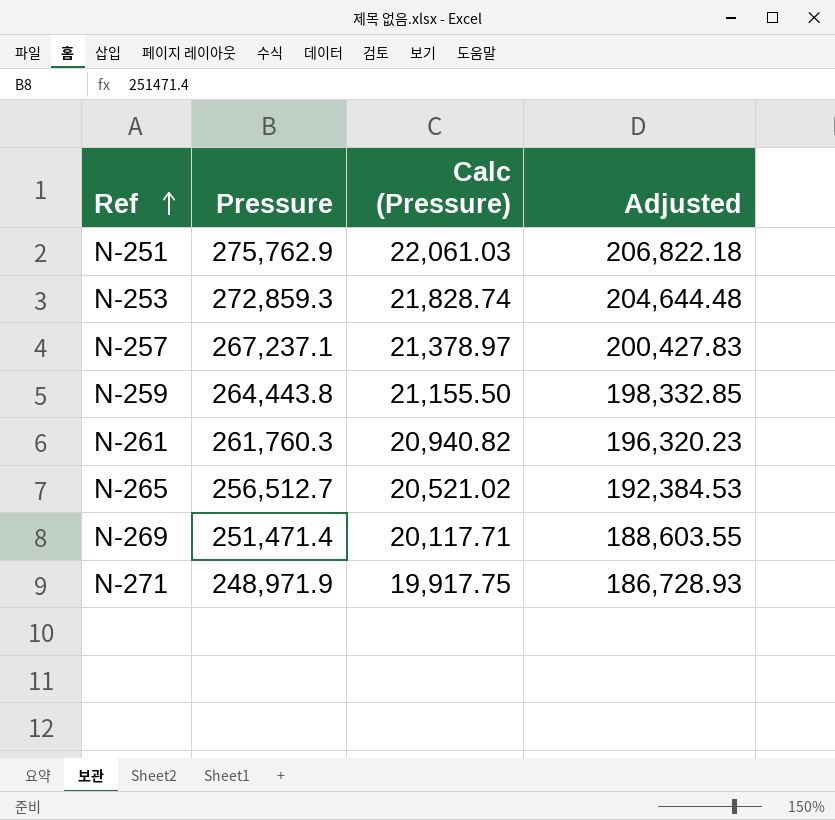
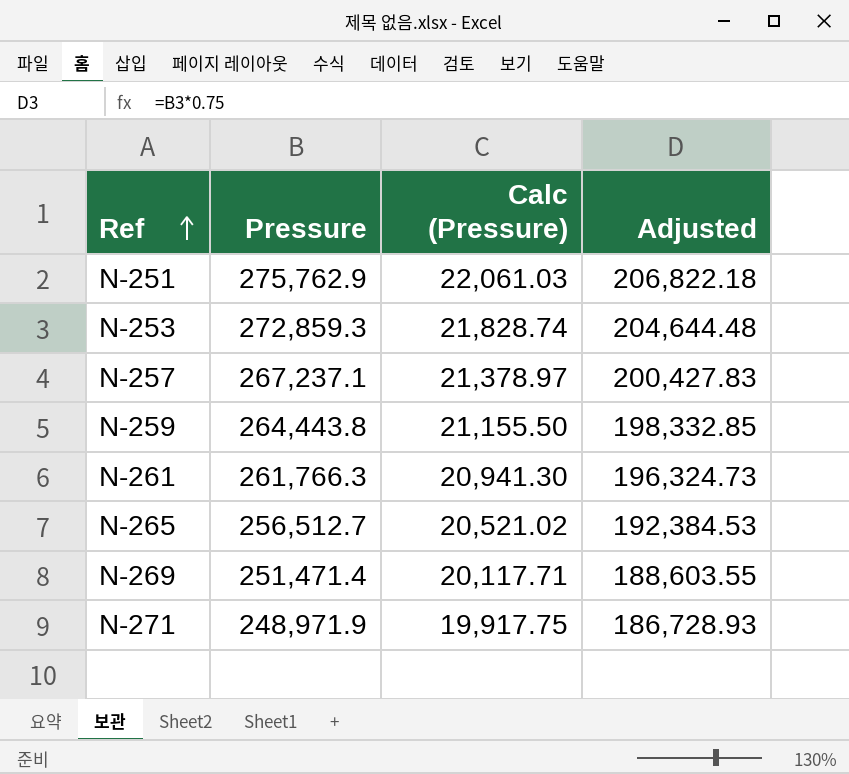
N-261 | Pressure: 261,760.3 -> 261,766.3
N-261 | Calc (Pressure): 20,940.82 -> 20,941.30
N-261 | Adjusted: 196,320.23 -> 196,324.73

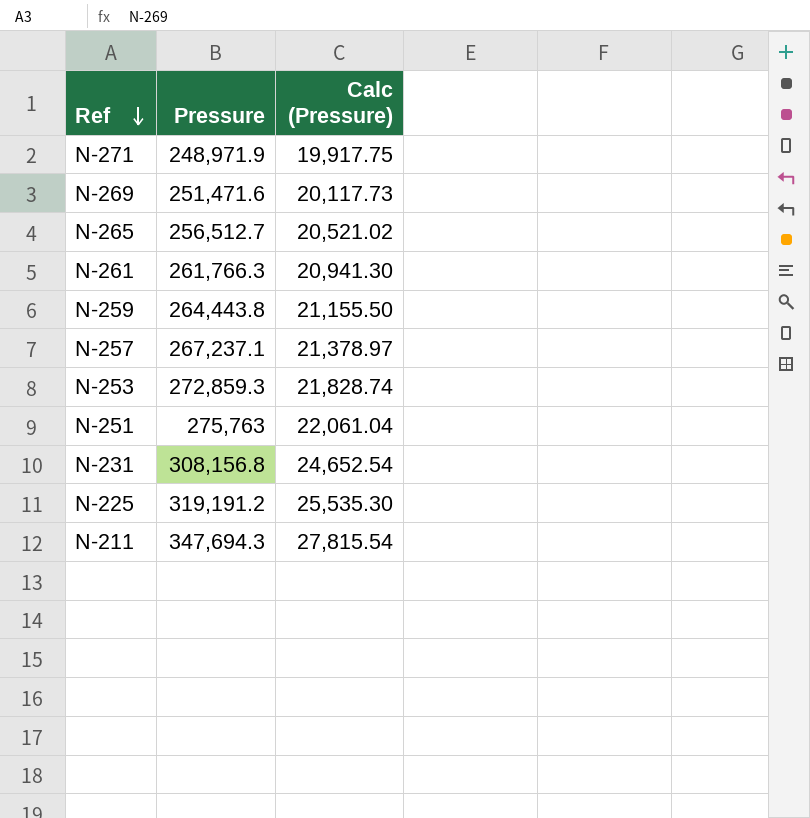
row order: Ref ascending -> Ref descending
column Adjusted | formula: [Pressure] * 0.75 -> none
N-269 | Pressure: 251,471.4 -> 251,471.6
N-269 | Calc (Pressure): 20,117.71 -> 20,117.73
N-251 | Pressure: 275,762.9 -> 275,763
N-251 | Calc (Pressure): 22,061.03 -> 22,061.04
row N-231: none -> 308,156.8 | 24,652.54
row N-225: none -> 319,191.2 | 25,535.30
row N-211: none -> 347,694.3 | 27,815.54

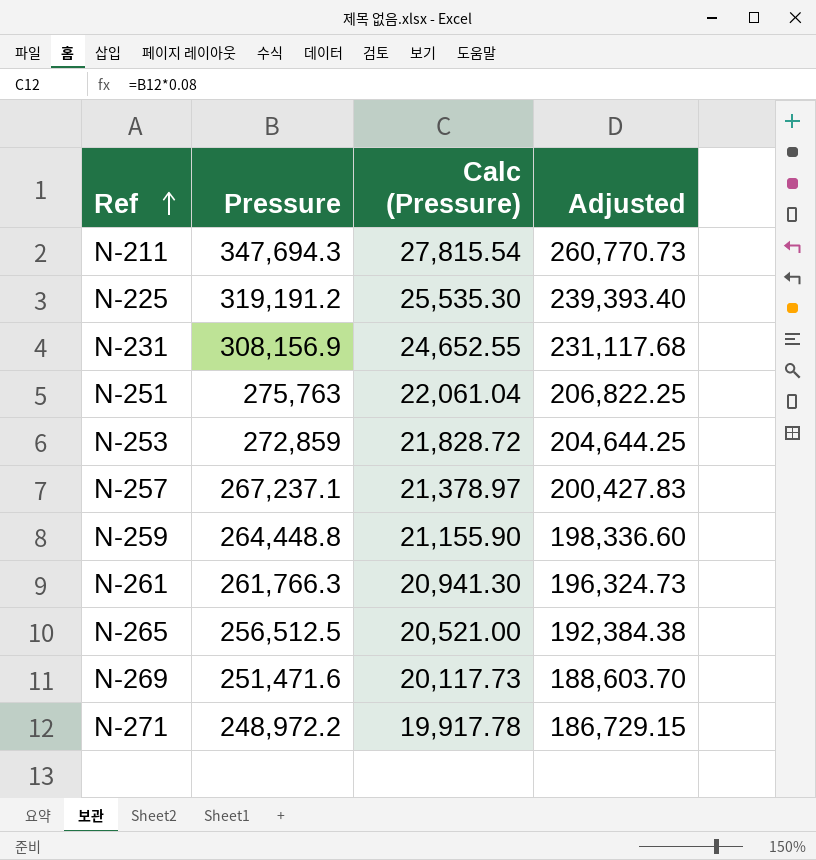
row order: Ref descending -> Ref ascending
column Adjusted | formula: none -> [Pressure] * 0.75
N-231 | Pressure: 308,156.8 -> 308,156.9
N-231 | Calc (Pressure): 24,652.54 -> 24,652.55
N-253 | Pressure: 272,859.3 -> 272,859
N-253 | Calc (Pressure): 21,828.74 -> 21,828.72
N-259 | Pressure: 264,443.8 -> 264,448.8
N-259 | Calc (Pressure): 21,155.50 -> 21,155.90
N-265 | Pressure: 256,512.7 -> 256,512.5
N-265 | Calc (Pressure): 20,521.02 -> 20,521.00
N-271 | Pressure: 248,971.9 -> 248,972.2
N-271 | Calc (Pressure): 19,917.75 -> 19,917.78

